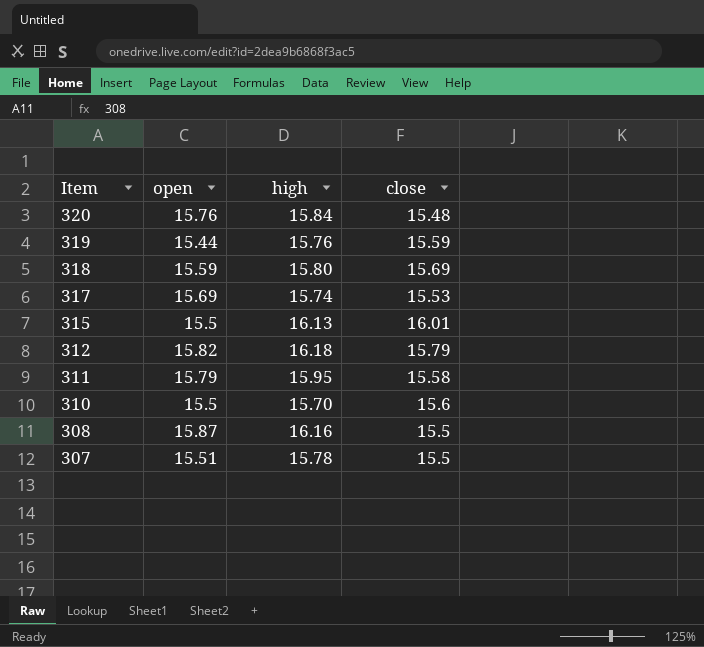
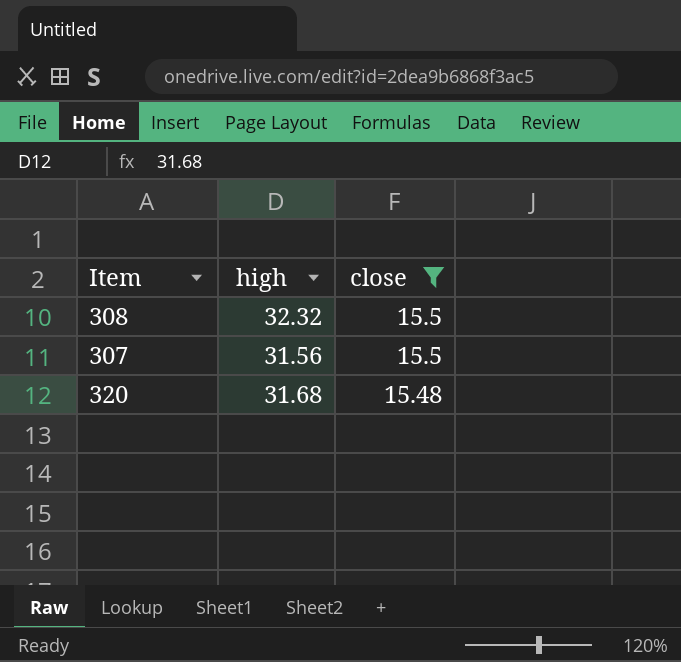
filter: none -> close <= 15.5
row order: Item descending -> close descending
column open | position: 2 -> none
308 | high: 16.16 -> 32.32
307 | high: 15.78 -> 31.56
320 | high: 15.84 -> 31.68

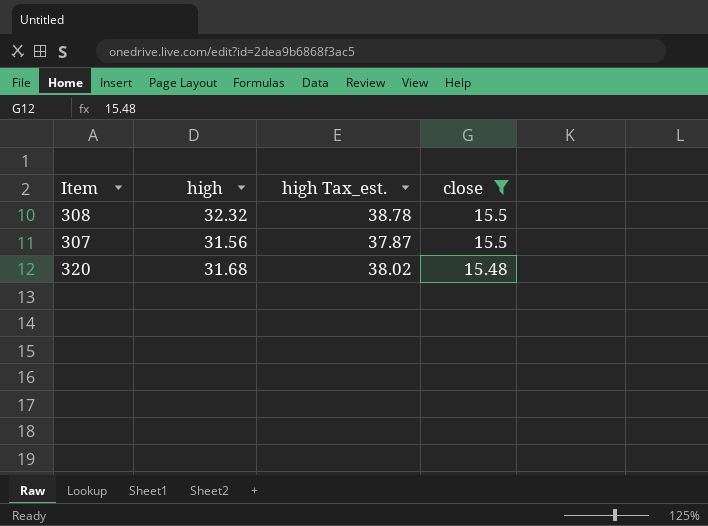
column high Tax_est. | formula: none -> [high] * 1.2

